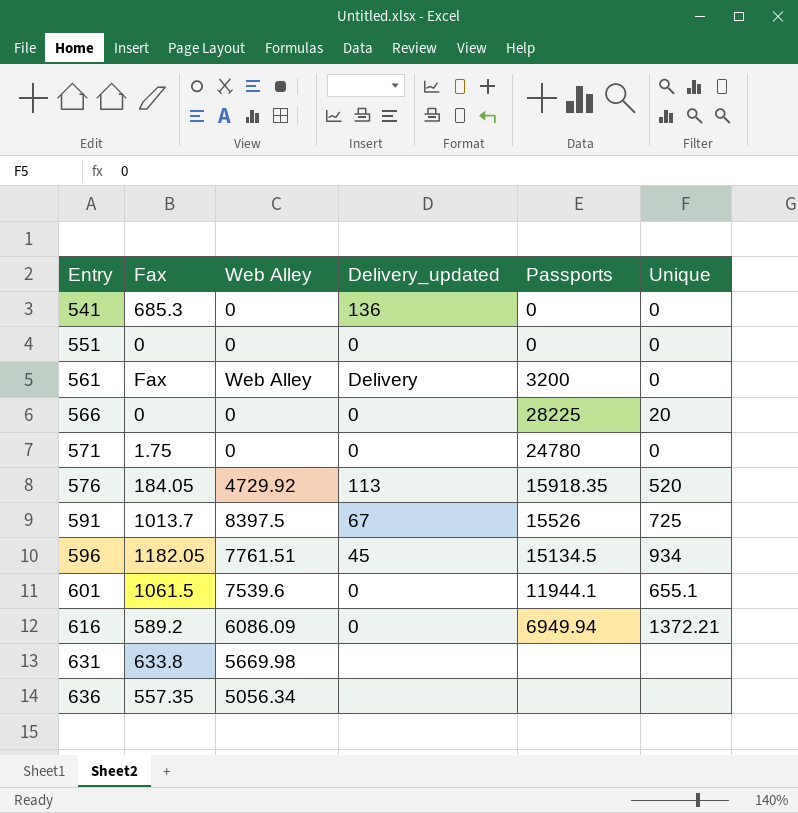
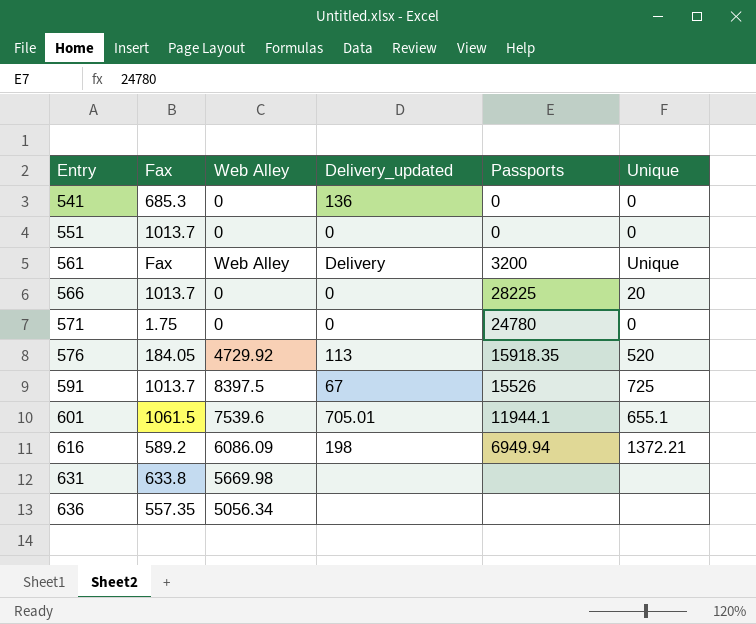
row 596: 1182.05 | 7761.51 | 45 | 15134.5 | 934 -> none
551 | Fax: 0 -> 1013.7
561 | Unique: 0 -> Unique
566 | Fax: 0 -> 1013.7
601 | Delivery_updated: 0 -> 705.01
616 | Delivery_updated: 0 -> 198

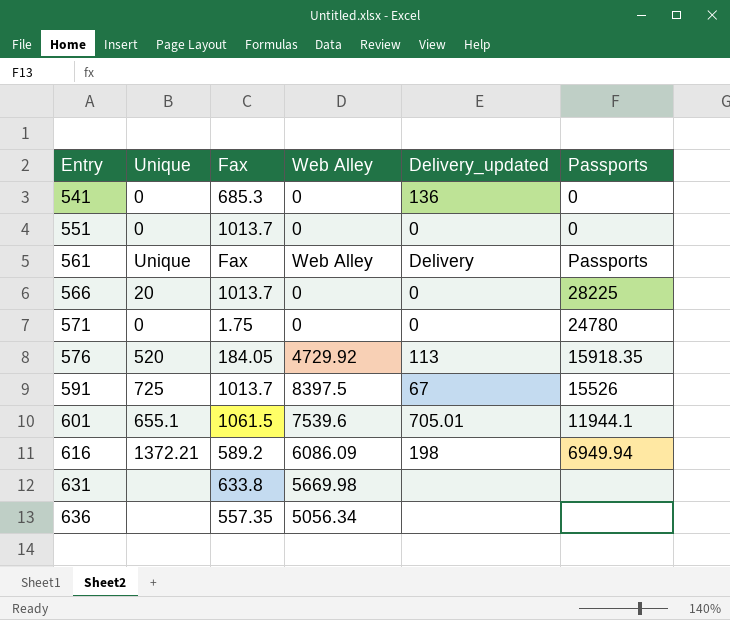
column Unique | position: 6 -> 2
561 | Passports: 3200 -> Passports

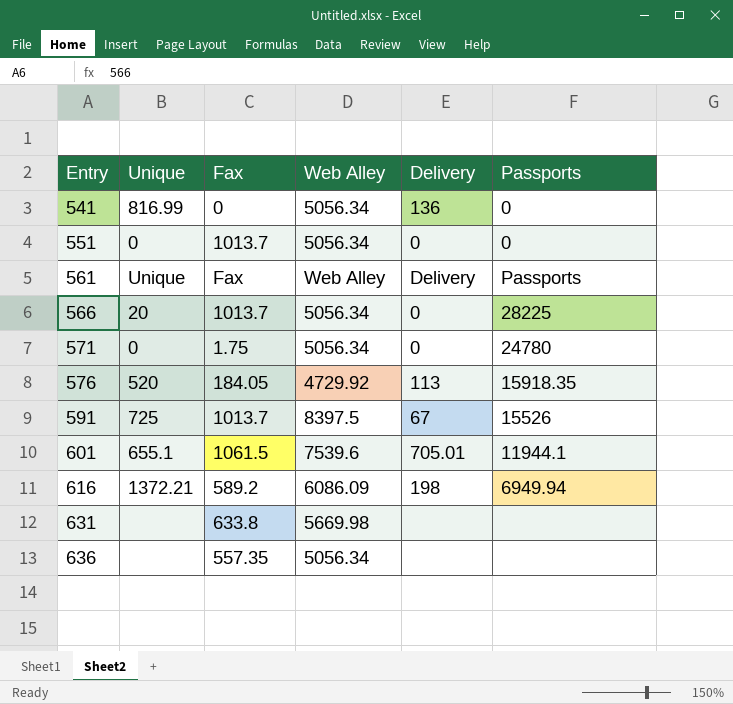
column name: Delivery_updated -> Delivery
541 | Unique: 0 -> 816.99
541 | Fax: 685.3 -> 0
541 | Web Alley: 0 -> 5056.34
551 | Web Alley: 0 -> 5056.34
566 | Web Alley: 0 -> 5056.34
571 | Web Alley: 0 -> 5056.34

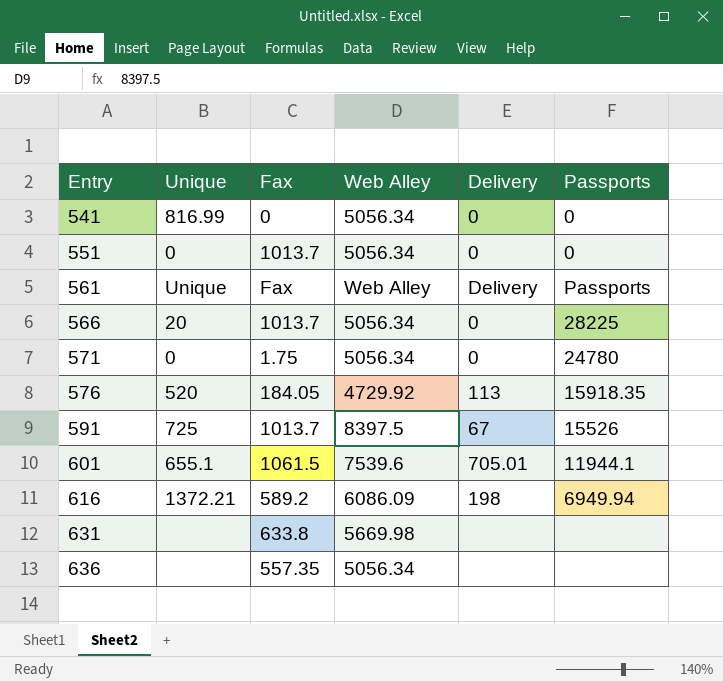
541 | Delivery: 136 -> 0

